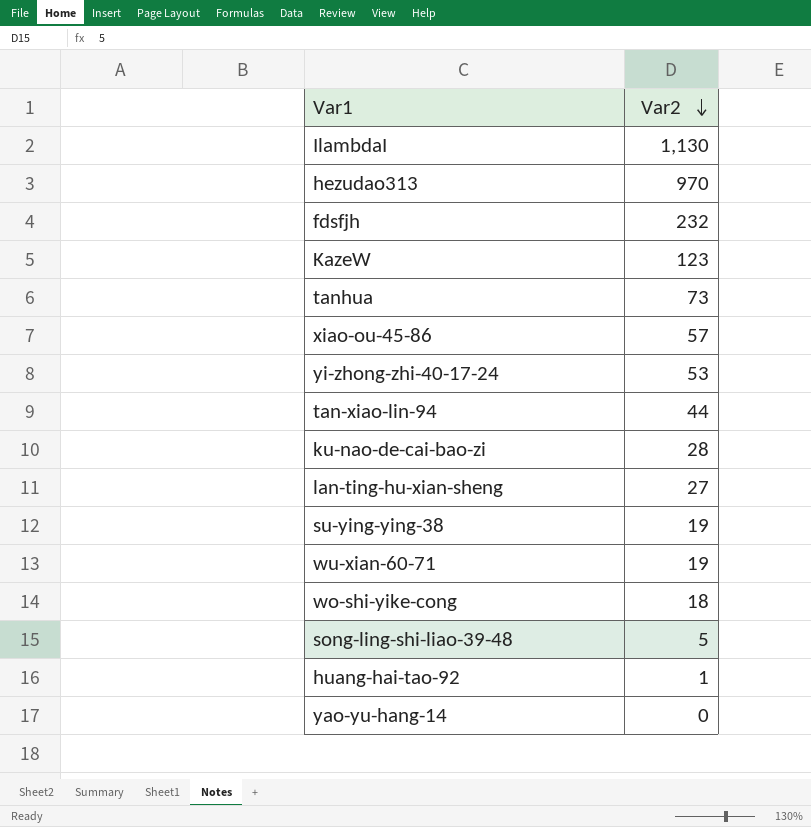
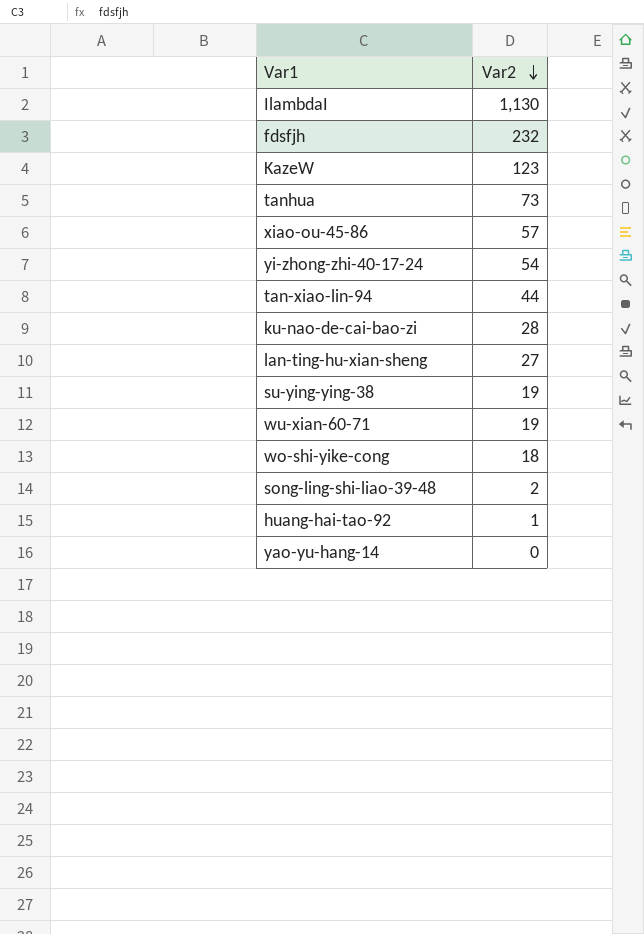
row hezudao313: 970 -> none
yi-zhong-zhi-40-17-24 | Var2: 53 -> 54
song-ling-shi-liao-39-48 | Var2: 5 -> 2

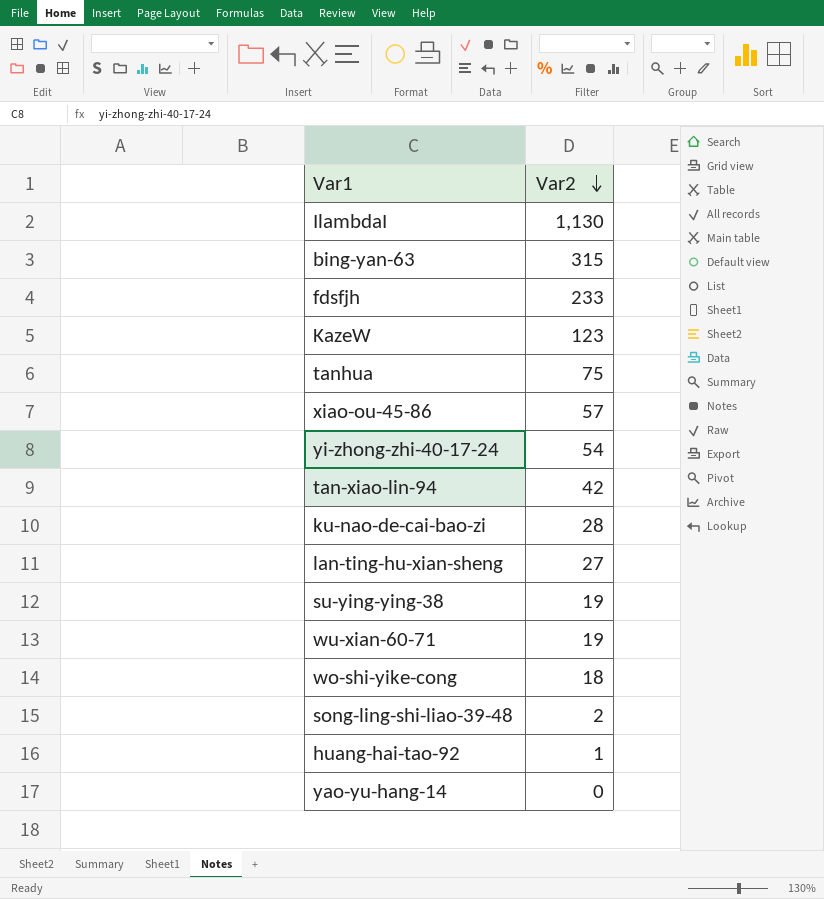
row bing-yan-63: none -> 315
fdsfjh | Var2: 232 -> 233
tanhua | Var2: 73 -> 75
tan-xiao-lin-94 | Var2: 44 -> 42

